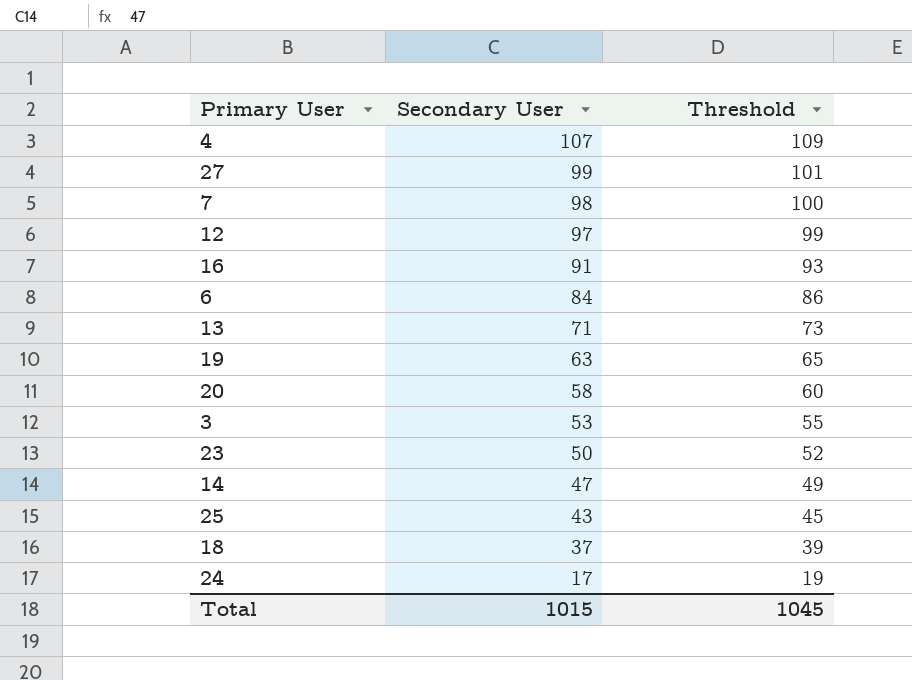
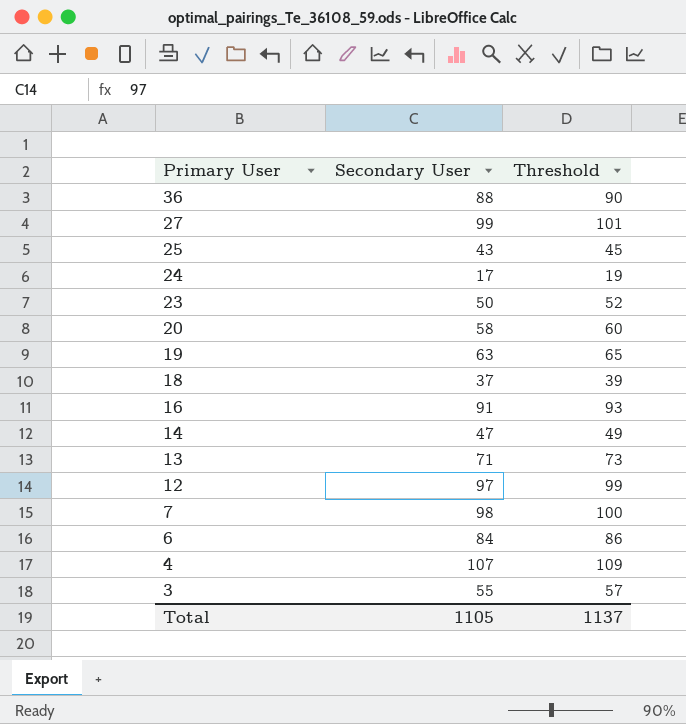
row order: Secondary User descending -> Primary User descending
row 36: none -> 88 | 90
3 | Secondary User: 53 -> 55
3 | Threshold: 55 -> 57
Total | Secondary User: 1015 -> 1105
Total | Threshold: 1045 -> 1137

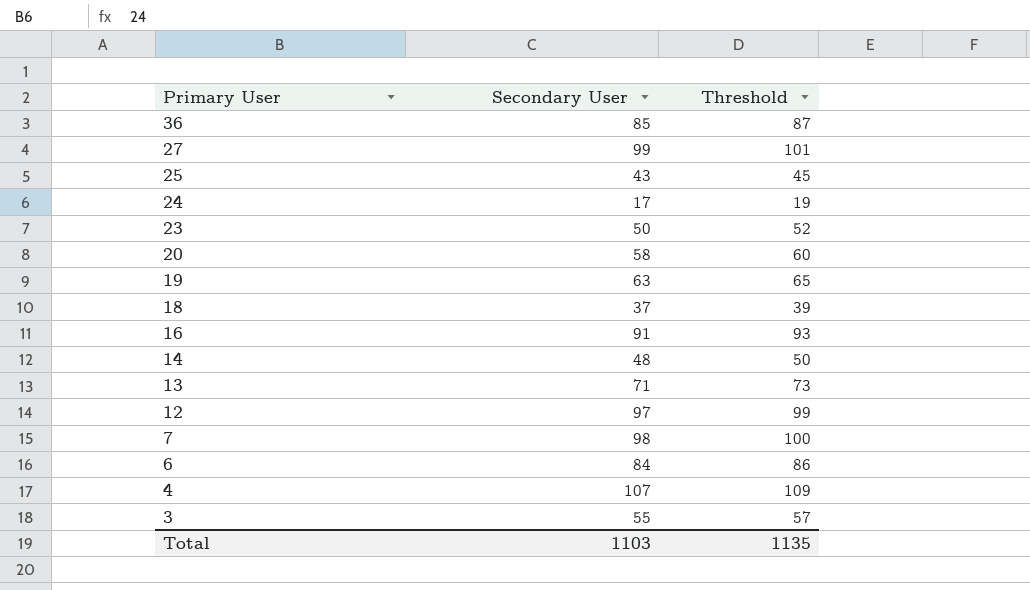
36 | Secondary User: 88 -> 85
36 | Threshold: 90 -> 87
14 | Secondary User: 47 -> 48
14 | Threshold: 49 -> 50
Total | Secondary User: 1105 -> 1103
Total | Threshold: 1137 -> 1135

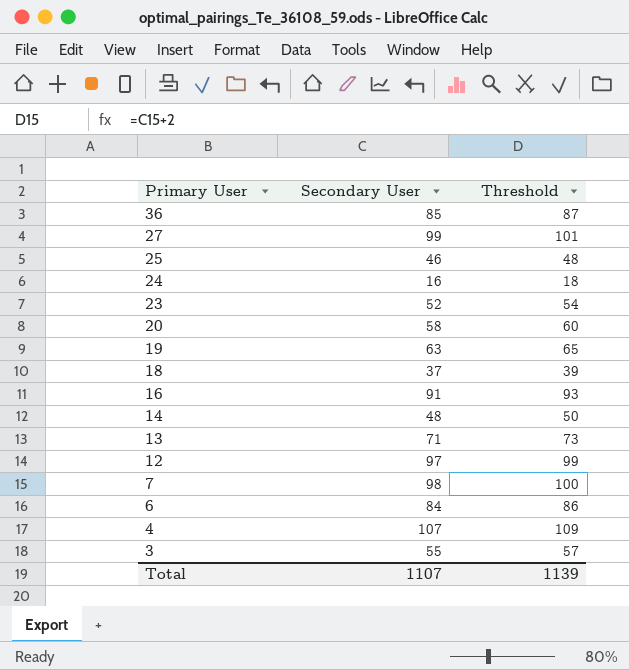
25 | Secondary User: 43 -> 46
25 | Threshold: 45 -> 48
24 | Secondary User: 17 -> 16
24 | Threshold: 19 -> 18
23 | Secondary User: 50 -> 52
23 | Threshold: 52 -> 54
Total | Secondary User: 1103 -> 1107
Total | Threshold: 1135 -> 1139

